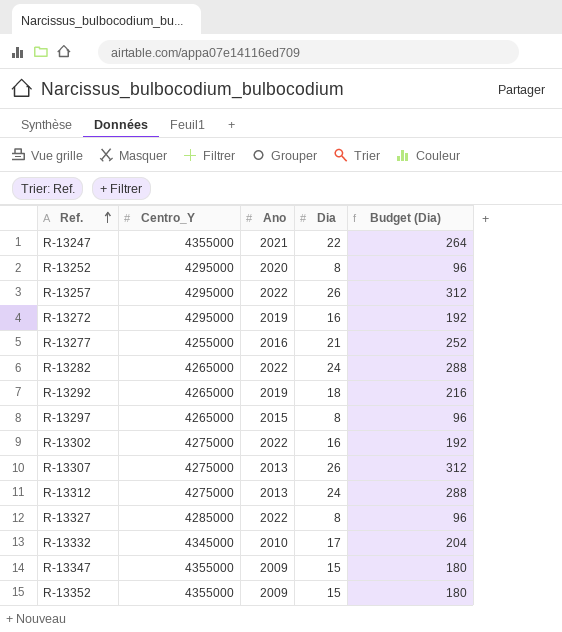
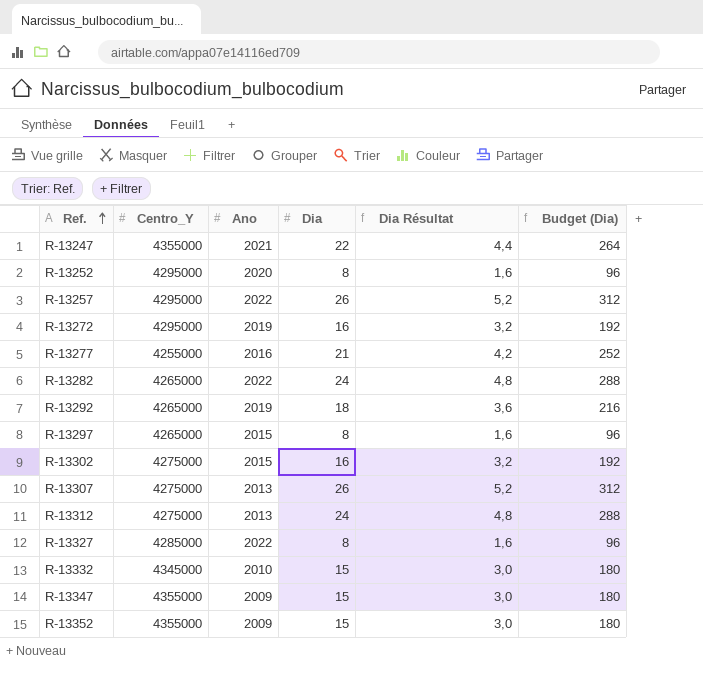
column Dia Résultat | formula: none -> [Dia] * 0,2
R-13302 | Ano: 2022 -> 2015
R-13332 | Dia: 17 -> 15
R-13332 | Budget (Dia): 204 -> 180

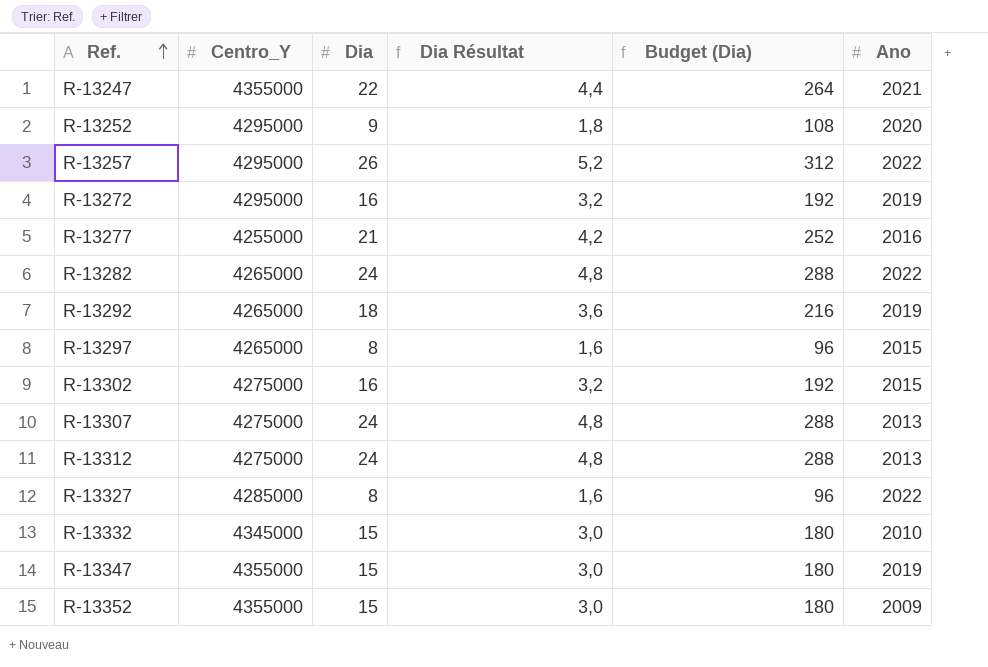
column Ano | position: 3 -> 6
R-13252 | Dia: 8 -> 9
R-13252 | Dia Résultat: 1,6 -> 1,8
R-13252 | Budget (Dia): 96 -> 108
R-13307 | Dia: 26 -> 24
R-13307 | Dia Résultat: 5,2 -> 4,8
R-13307 | Budget (Dia): 312 -> 288
R-13347 | Ano: 2009 -> 2019

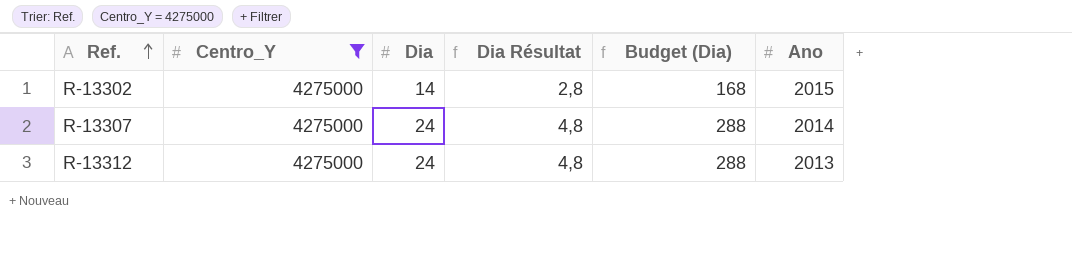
filter: none -> Centro_Y = 4275000
R-13302 | Dia: 16 -> 14
R-13302 | Dia Résultat: 3,2 -> 2,8
R-13302 | Budget (Dia): 192 -> 168
R-13307 | Ano: 2013 -> 2014

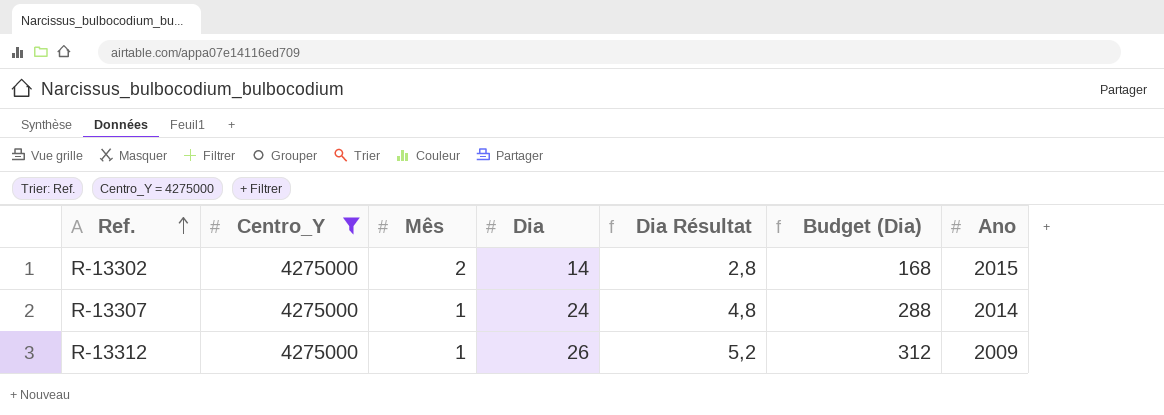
column Mês | position: none -> 3
R-13312 | Dia: 24 -> 26
R-13312 | Dia Résultat: 4,8 -> 5,2
R-13312 | Budget (Dia): 288 -> 312
R-13312 | Ano: 2013 -> 2009

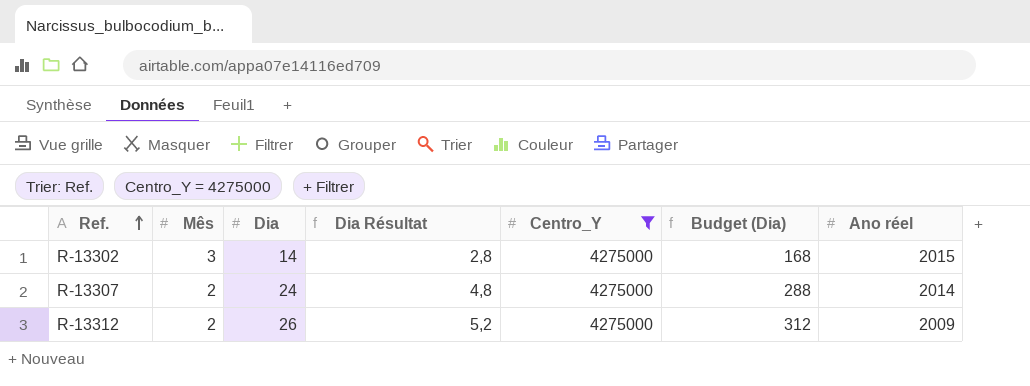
column Centro_Y | position: 2 -> 5
column name: Ano -> Ano réel
R-13302 | Mês: 2 -> 3
R-13307 | Mês: 1 -> 2
R-13312 | Mês: 1 -> 2

